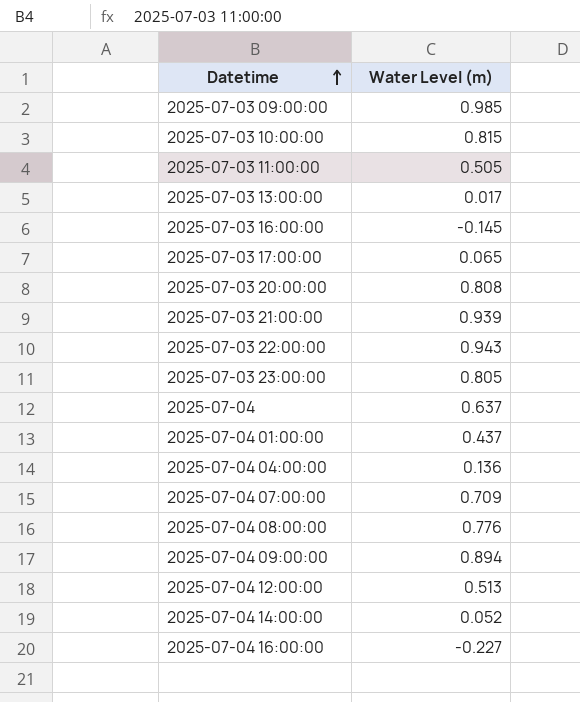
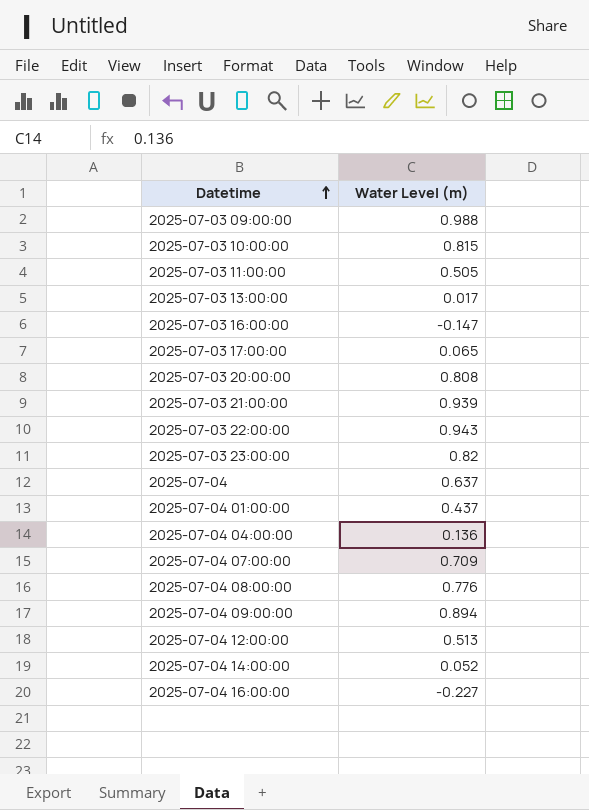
2025-07-03 09:00:00 | Water Level (m): 0.985 -> 0.988
2025-07-03 16:00:00 | Water Level (m): -0.145 -> -0.147
2025-07-03 23:00:00 | Water Level (m): 0.805 -> 0.82

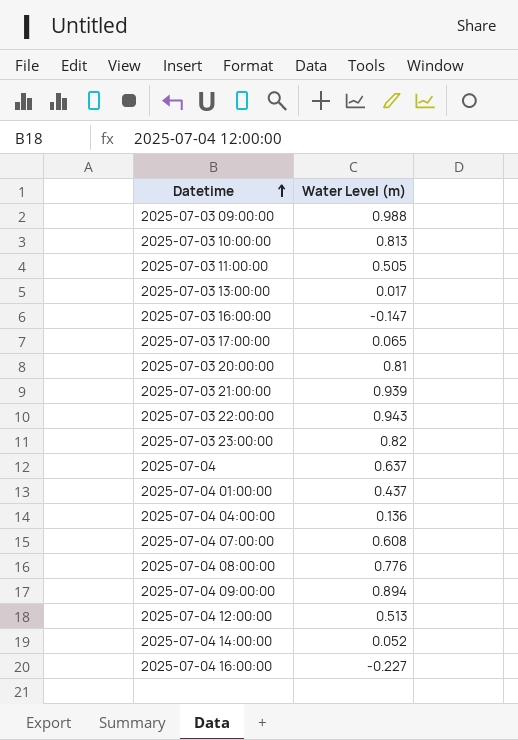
2025-07-03 10:00:00 | Water Level (m): 0.815 -> 0.813
2025-07-03 20:00:00 | Water Level (m): 0.808 -> 0.81
2025-07-04 07:00:00 | Water Level (m): 0.709 -> 0.608

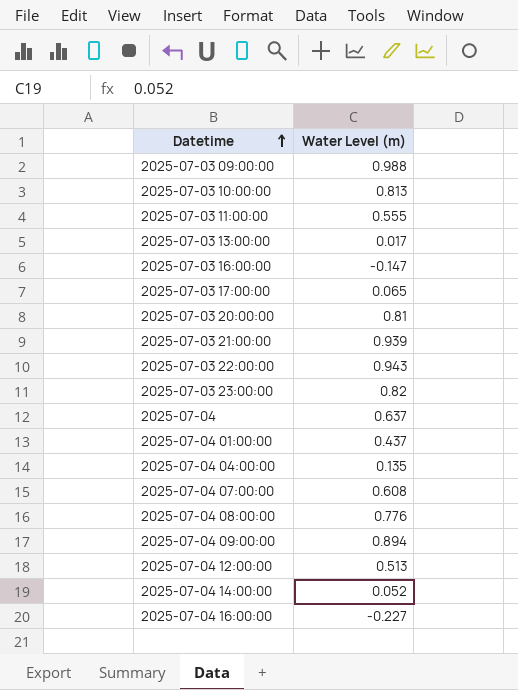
2025-07-03 11:00:00 | Water Level (m): 0.505 -> 0.555
2025-07-04 04:00:00 | Water Level (m): 0.136 -> 0.135

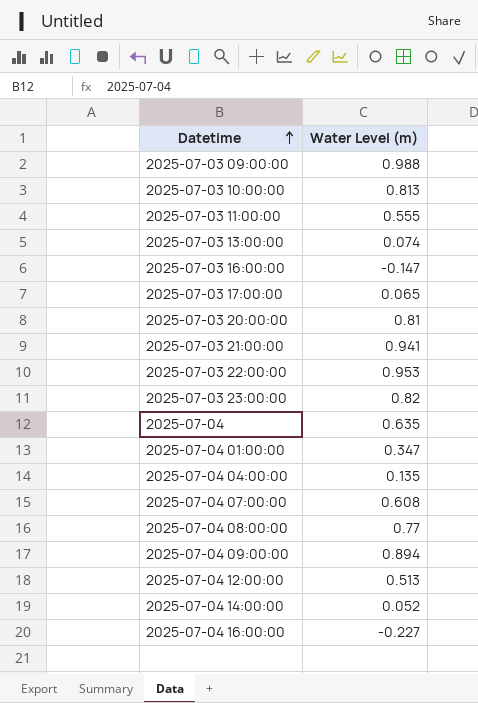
2025-07-03 13:00:00 | Water Level (m): 0.017 -> 0.074
2025-07-03 21:00:00 | Water Level (m): 0.939 -> 0.941
2025-07-03 22:00:00 | Water Level (m): 0.943 -> 0.953
2025-07-04 | Water Level (m): 0.637 -> 0.635
2025-07-04 01:00:00 | Water Level (m): 0.437 -> 0.347
2025-07-04 08:00:00 | Water Level (m): 0.776 -> 0.77

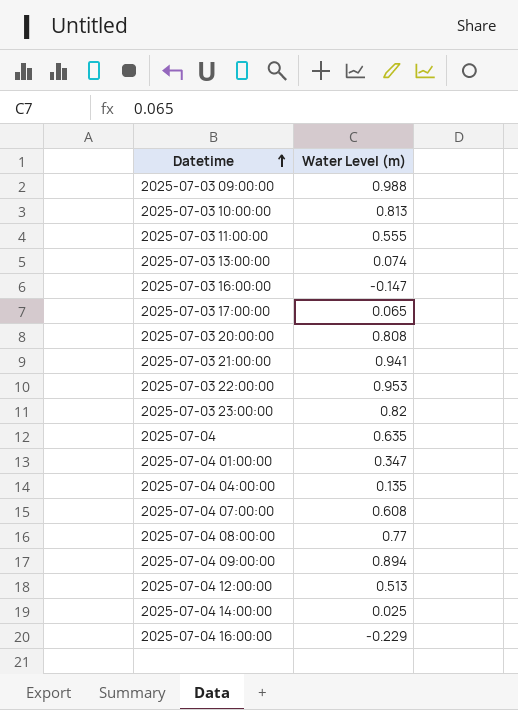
2025-07-03 20:00:00 | Water Level (m): 0.81 -> 0.808
2025-07-04 14:00:00 | Water Level (m): 0.052 -> 0.025
2025-07-04 16:00:00 | Water Level (m): -0.227 -> -0.229

